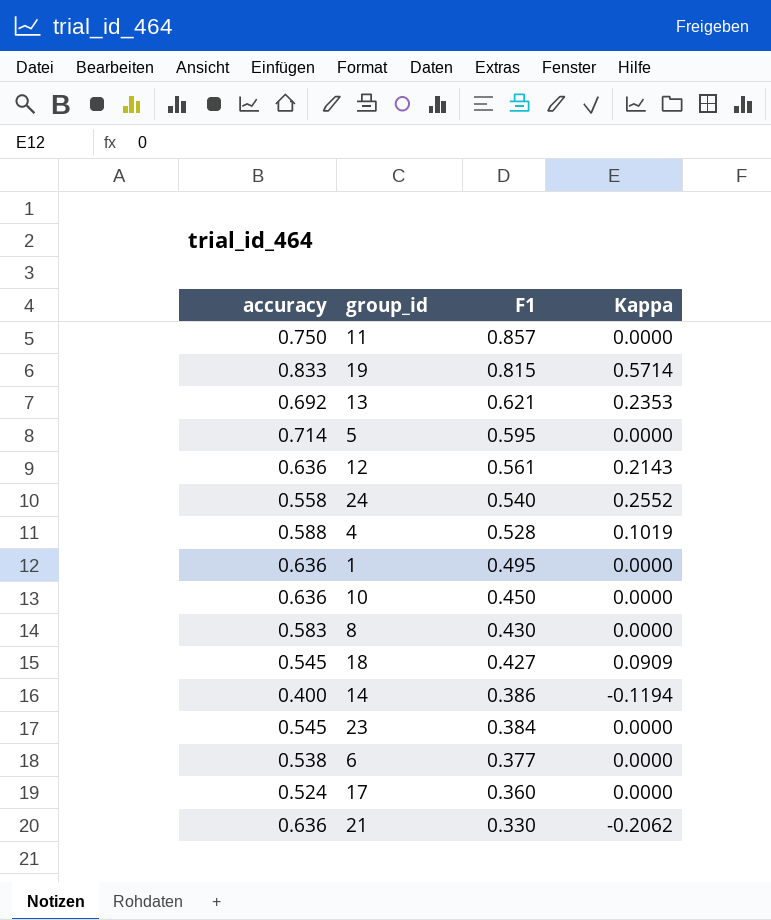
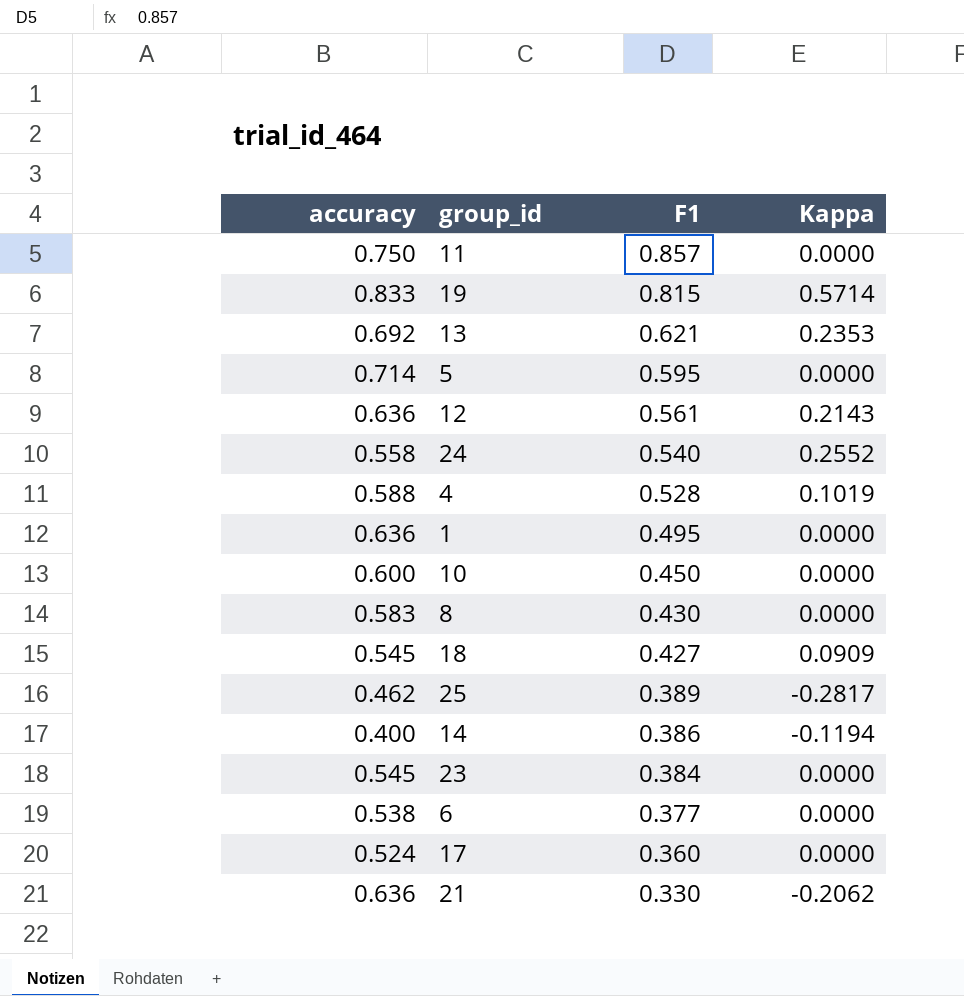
10 | accuracy: 0.636 -> 0.600
row 25: none -> 0.462 | 0.389 | -0.2817

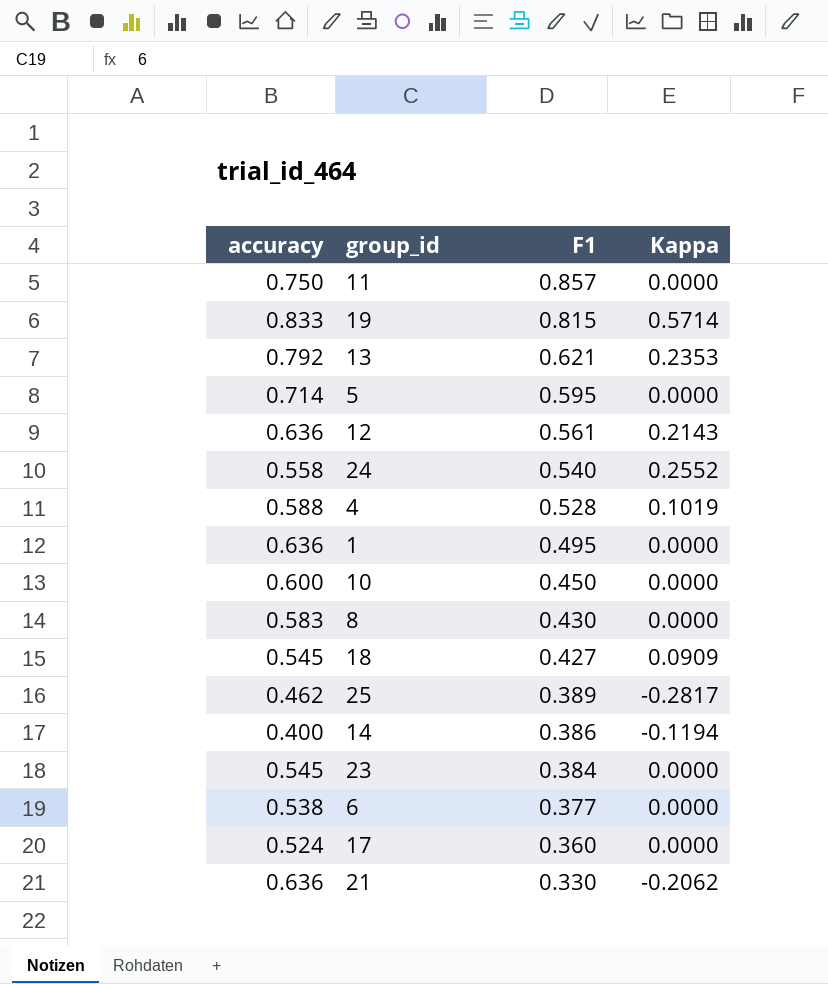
13 | accuracy: 0.692 -> 0.792

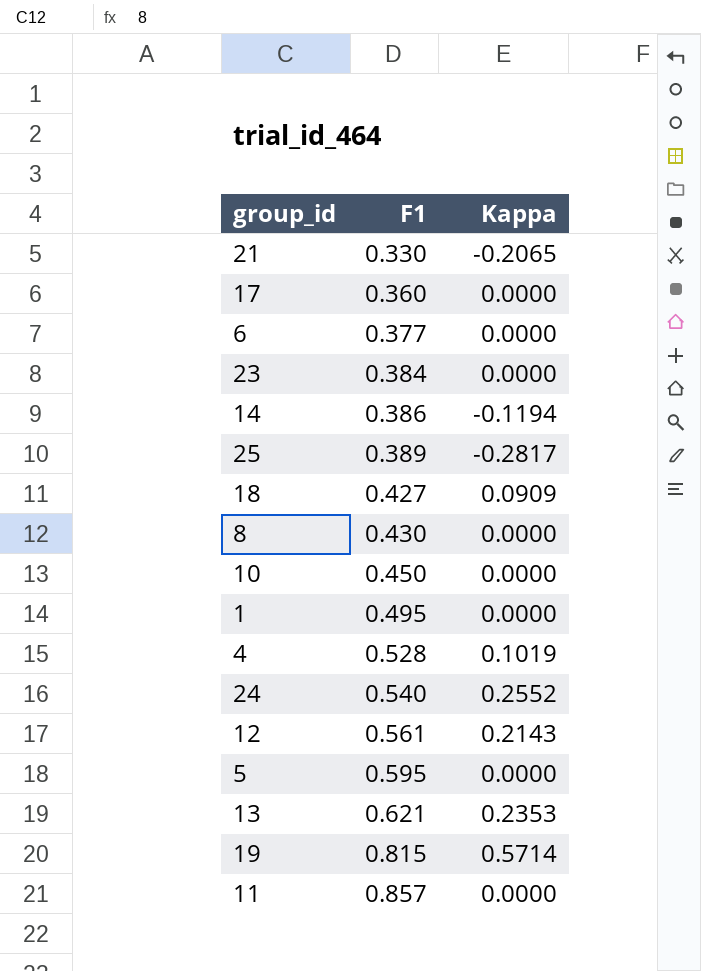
row order: F1 descending -> F1 ascending
column accuracy | position: 1 -> none
21 | Kappa: -0.2062 -> -0.2065

